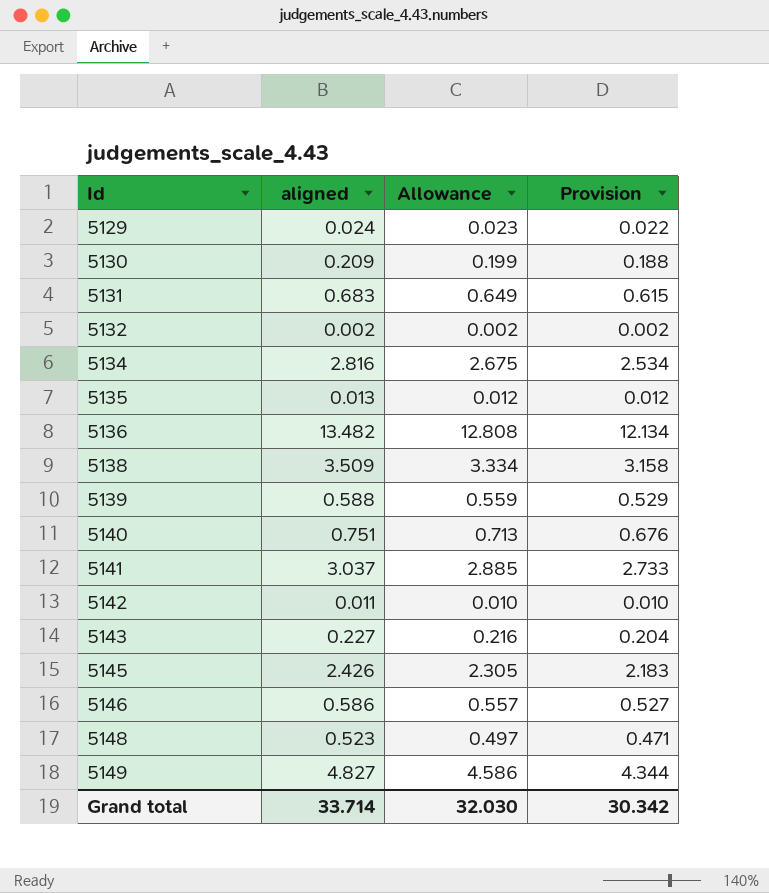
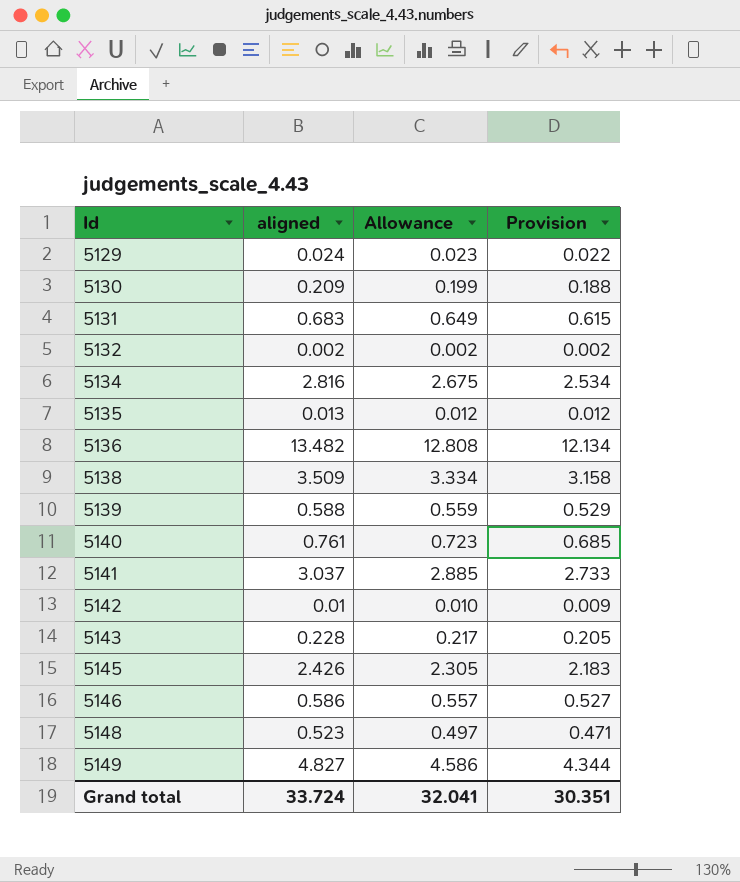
5140 | aligned: 0.751 -> 0.761
5140 | Allowance: 0.713 -> 0.723
5140 | Provision: 0.676 -> 0.685
5142 | aligned: 0.011 -> 0.01
5142 | Provision: 0.010 -> 0.009
5143 | aligned: 0.227 -> 0.228
5143 | Allowance: 0.216 -> 0.217
5143 | Provision: 0.204 -> 0.205
Grand total | aligned: 33.714 -> 33.724
Grand total | Allowance: 32.030 -> 32.041
Grand total | Provision: 30.342 -> 30.351

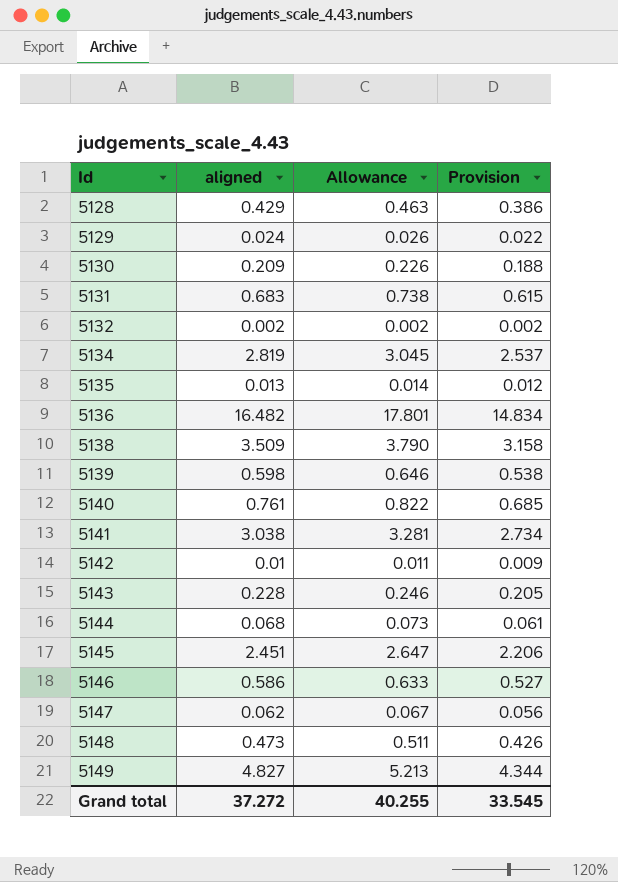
column Allowance | formula: [aligned] * 0.95 -> [aligned] * 1.08
row 5128: none -> 0.429 | 0.463 | 0.386
5134 | aligned: 2.816 -> 2.819
5134 | Provision: 2.534 -> 2.537
5136 | aligned: 13.482 -> 16.482
5136 | Provision: 12.134 -> 14.834
5139 | aligned: 0.588 -> 0.598
5139 | Provision: 0.529 -> 0.538
5141 | aligned: 3.037 -> 3.038
5141 | Provision: 2.733 -> 2.734
row 5144: none -> 0.068 | 0.073 | 0.061
5145 | aligned: 2.426 -> 2.451
5145 | Provision: 2.183 -> 2.206
row 5147: none -> 0.062 | 0.067 | 0.056
5148 | aligned: 0.523 -> 0.473
5148 | Provision: 0.471 -> 0.426
Grand total | aligned: 33.724 -> 37.272
Grand total | Allowance: 32.041 -> 40.255
Grand total | Provision: 30.351 -> 33.545

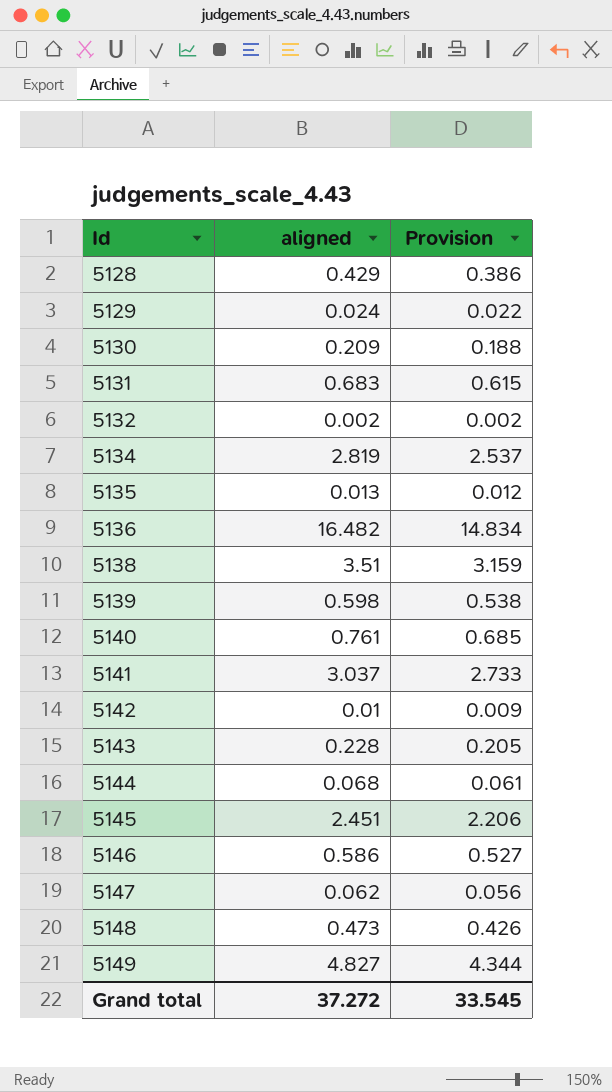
column Allowance | formula: [aligned] * 1.08 -> none
5138 | aligned: 3.509 -> 3.51
5138 | Provision: 3.158 -> 3.159
5141 | aligned: 3.038 -> 3.037
5141 | Provision: 2.734 -> 2.733

